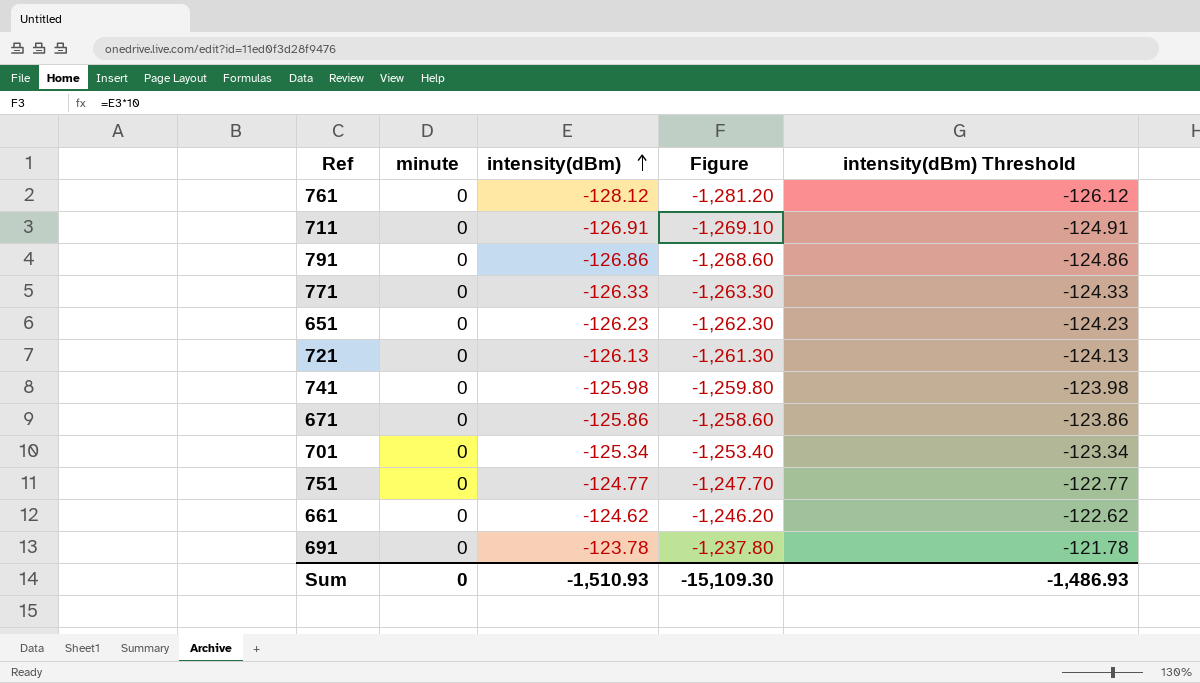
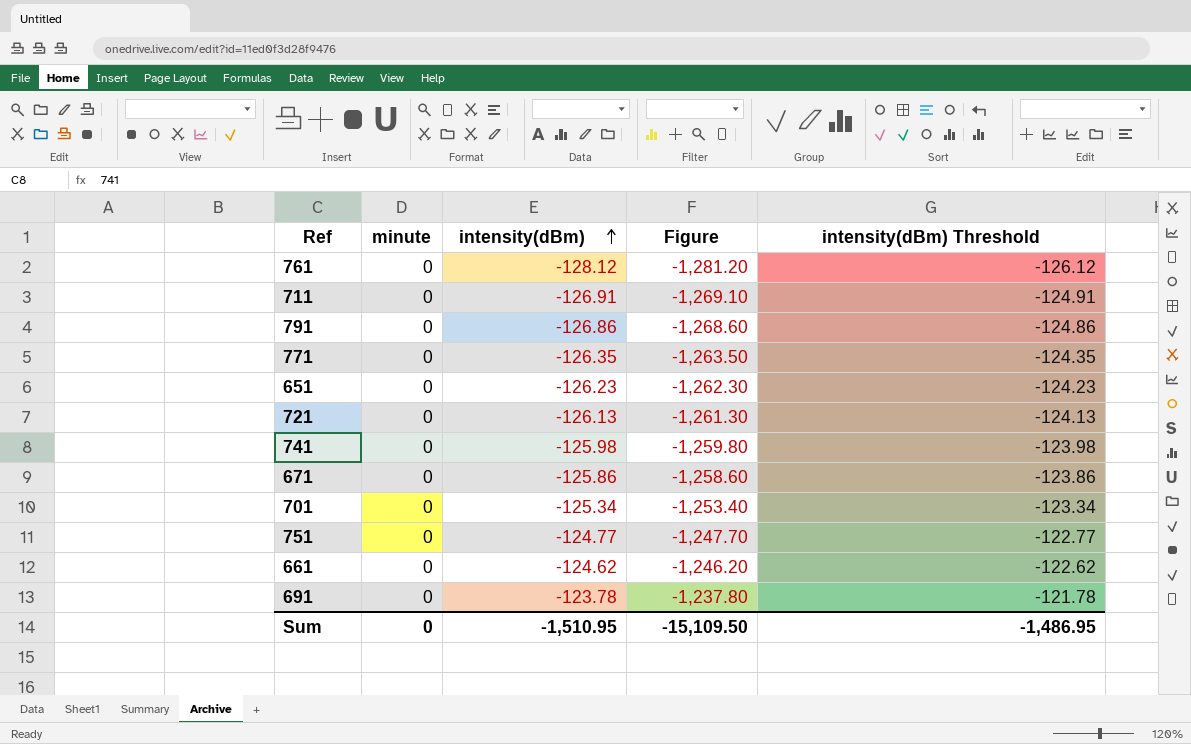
771 | intensity(dBm): -126.33 -> -126.35
771 | Figure: -1,263.30 -> -1,263.50
771 | intensity(dBm) Threshold: -124.33 -> -124.35
Sum | intensity(dBm): -1,510.93 -> -1,510.95
Sum | Figure: -15,109.30 -> -15,109.50
Sum | intensity(dBm) Threshold: -1,486.93 -> -1,486.95

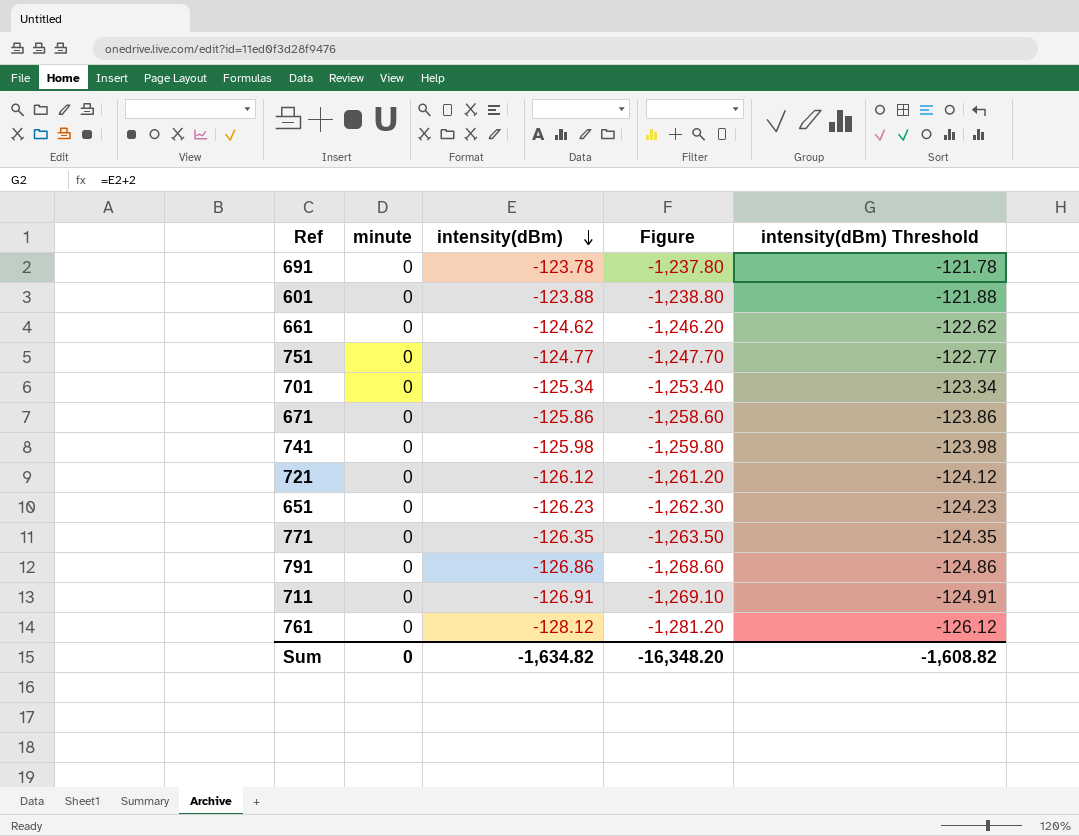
row order: intensity(dBm) ascending -> intensity(dBm) descending
row 601: none -> 0 | -123.88 | -1,238.80 | -121.88
721 | intensity(dBm): -126.13 -> -126.12
721 | Figure: -1,261.30 -> -1,261.20
721 | intensity(dBm) Threshold: -124.13 -> -124.12
Sum | intensity(dBm): -1,510.95 -> -1,634.82
Sum | Figure: -15,109.50 -> -16,348.20
Sum | intensity(dBm) Threshold: -1,486.95 -> -1,608.82

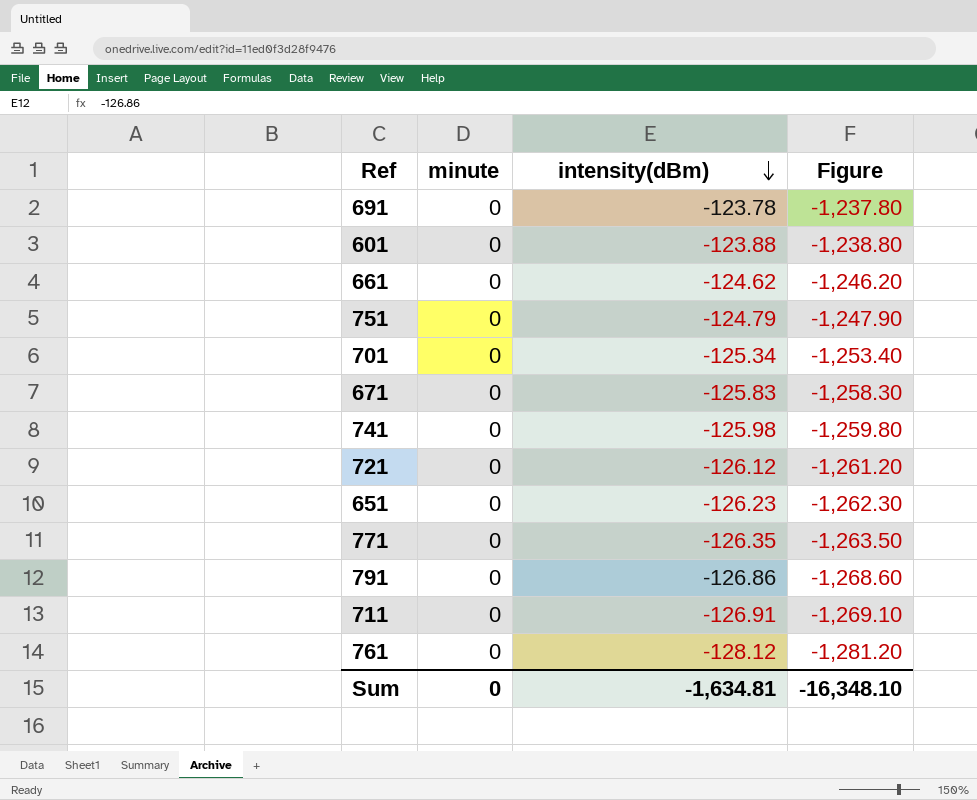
column intensity(dBm) Threshold | formula: [intensity(dBm)] + 2 -> none
751 | intensity(dBm): -124.77 -> -124.79
751 | Figure: -1,247.70 -> -1,247.90
671 | intensity(dBm): -125.86 -> -125.83
671 | Figure: -1,258.60 -> -1,258.30
Sum | intensity(dBm): -1,634.82 -> -1,634.81
Sum | Figure: -16,348.20 -> -16,348.10

